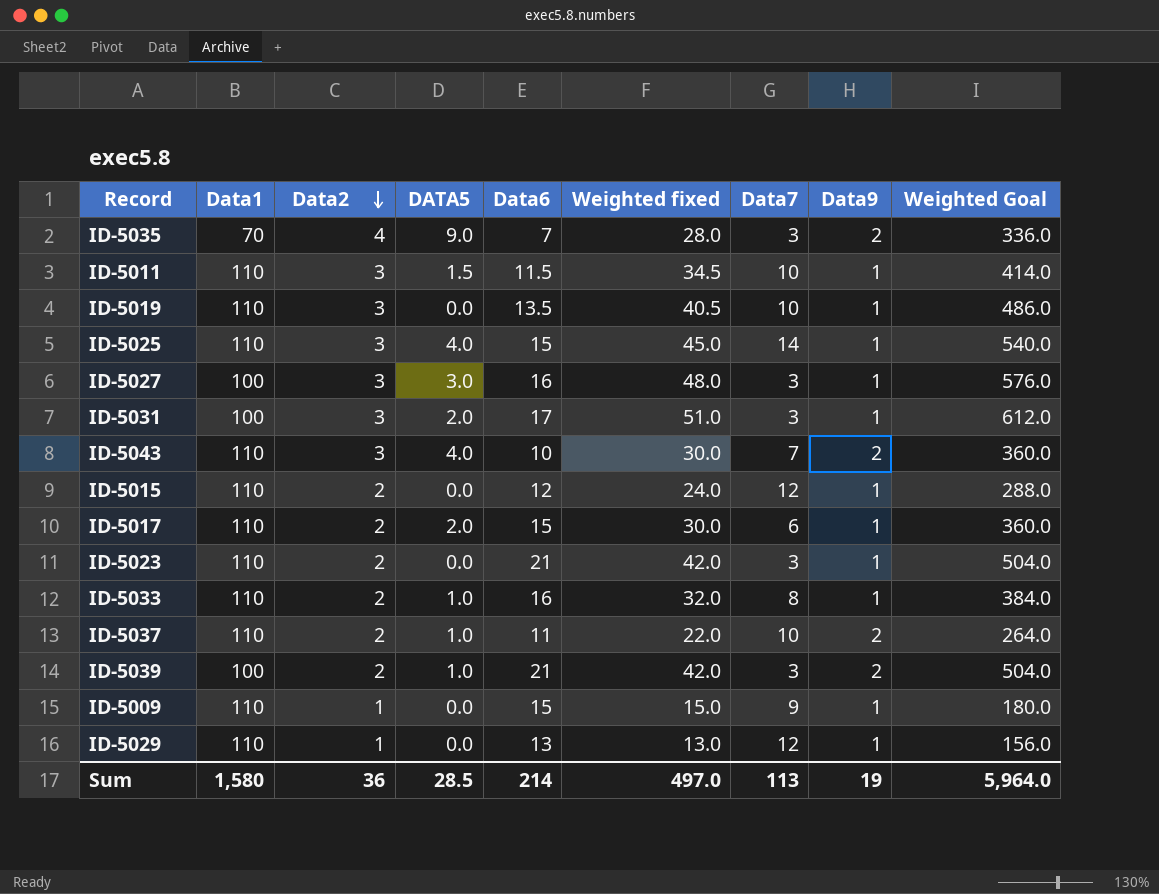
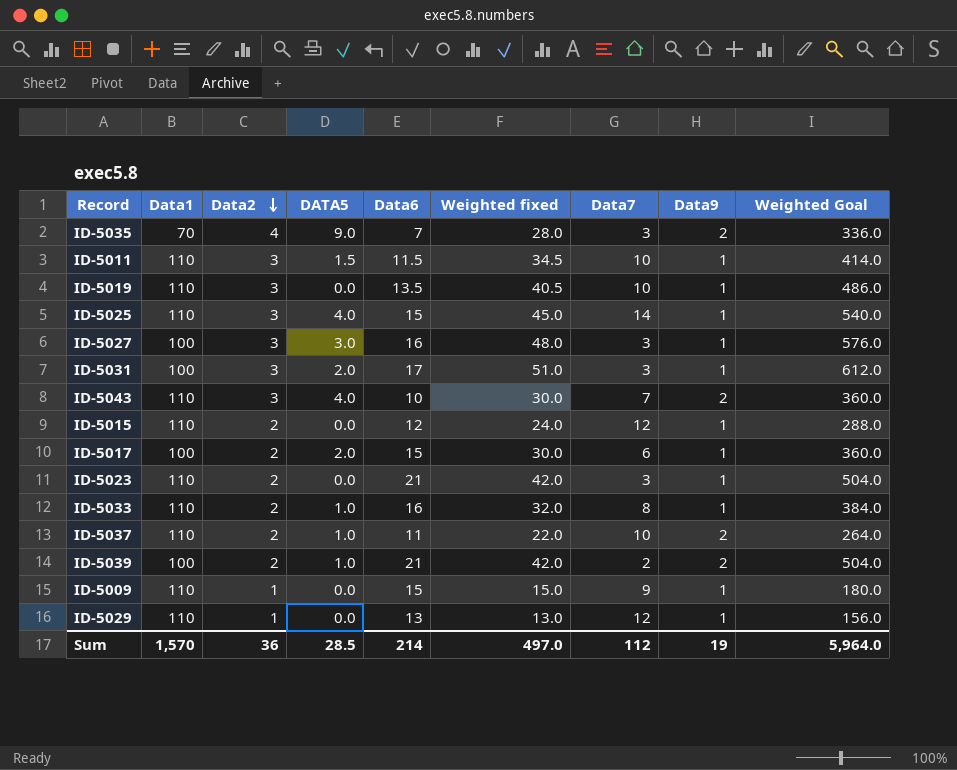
ID-5017 | Data1: 110 -> 100
ID-5039 | Data7: 3 -> 2
Sum | Data1: 1,580 -> 1,570
Sum | Data7: 113 -> 112

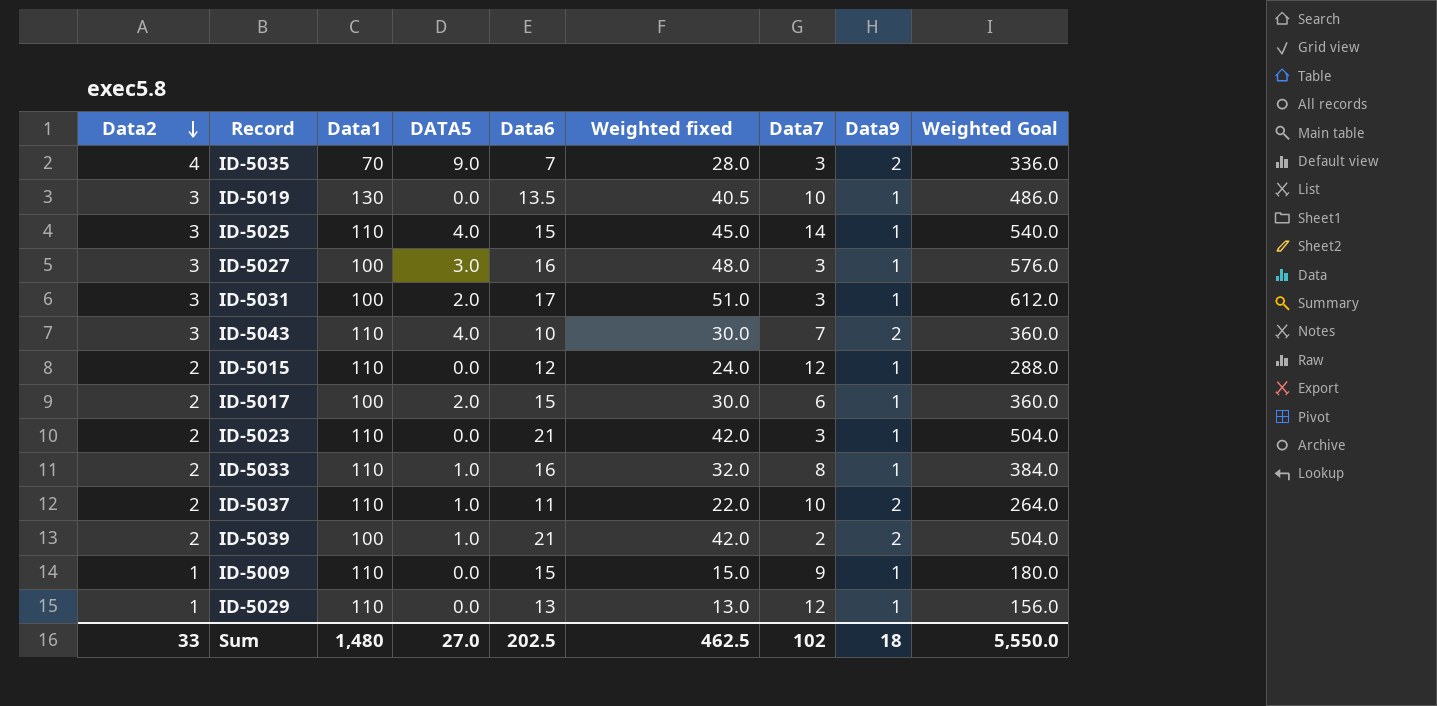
column Data2 | position: 3 -> 1
row ID-5011: 110 | 3 | 1.5 | 11.5 | 34.5 | 10 | 1 | 414.0 -> none
ID-5019 | Data1: 110 -> 130
Sum | Data2: 36 -> 33
Sum | Data1: 1,570 -> 1,480
Sum | DATA5: 28.5 -> 27.0
Sum | Data6: 214 -> 202.5
Sum | Weighted fixed: 497.0 -> 462.5
Sum | Data7: 112 -> 102
Sum | Data9: 19 -> 18
Sum | Weighted Goal: 5,964.0 -> 5,550.0

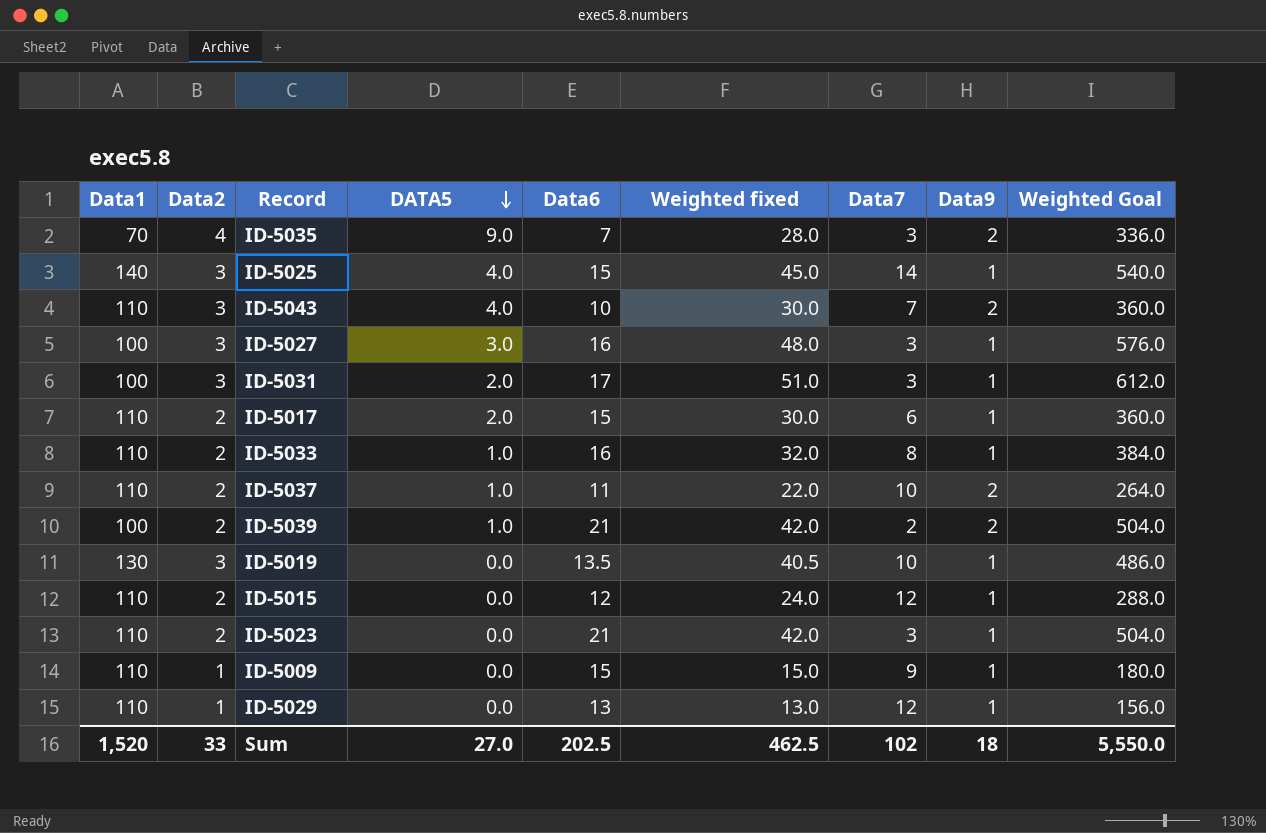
row order: Data2 descending -> DATA5 descending
column Data1 | position: 3 -> 1
ID-5025 | Data1: 110 -> 140
ID-5017 | Data1: 100 -> 110
Sum | Data1: 1,480 -> 1,520

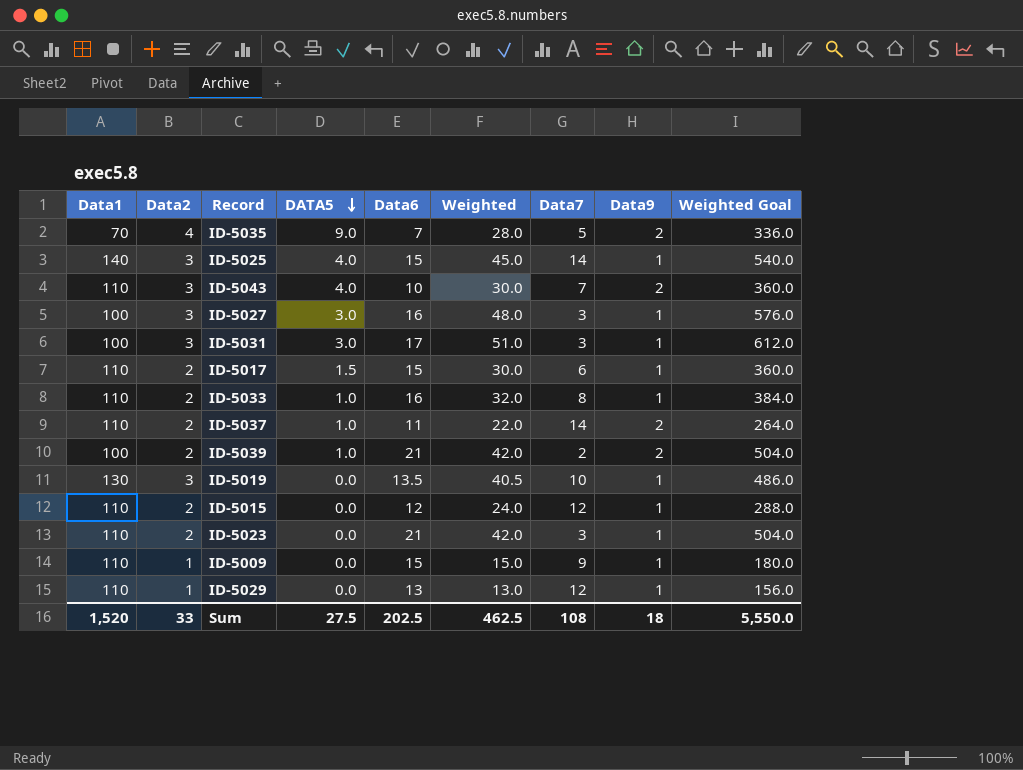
column name: Weighted fixed -> Weighted
ID-5035 | Data7: 3 -> 5
ID-5031 | DATA5: 2.0 -> 3.0
ID-5017 | DATA5: 2.0 -> 1.5
ID-5037 | Data7: 10 -> 14
Sum | DATA5: 27.0 -> 27.5
Sum | Data7: 102 -> 108

